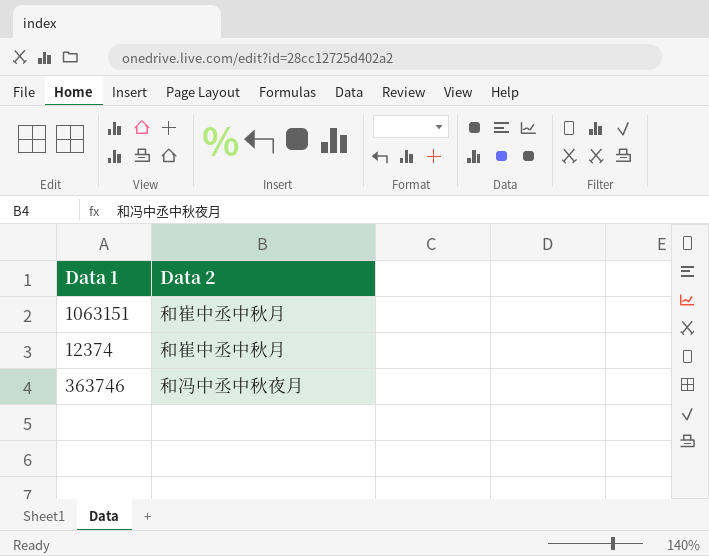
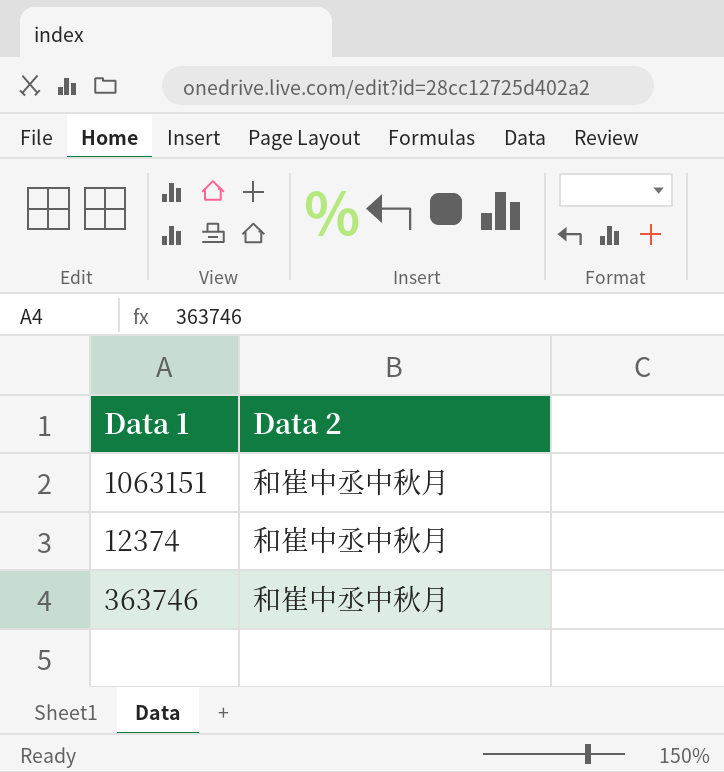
363746 | Data 2: 和冯中丞中秋夜月 -> 和崔中丞中秋月

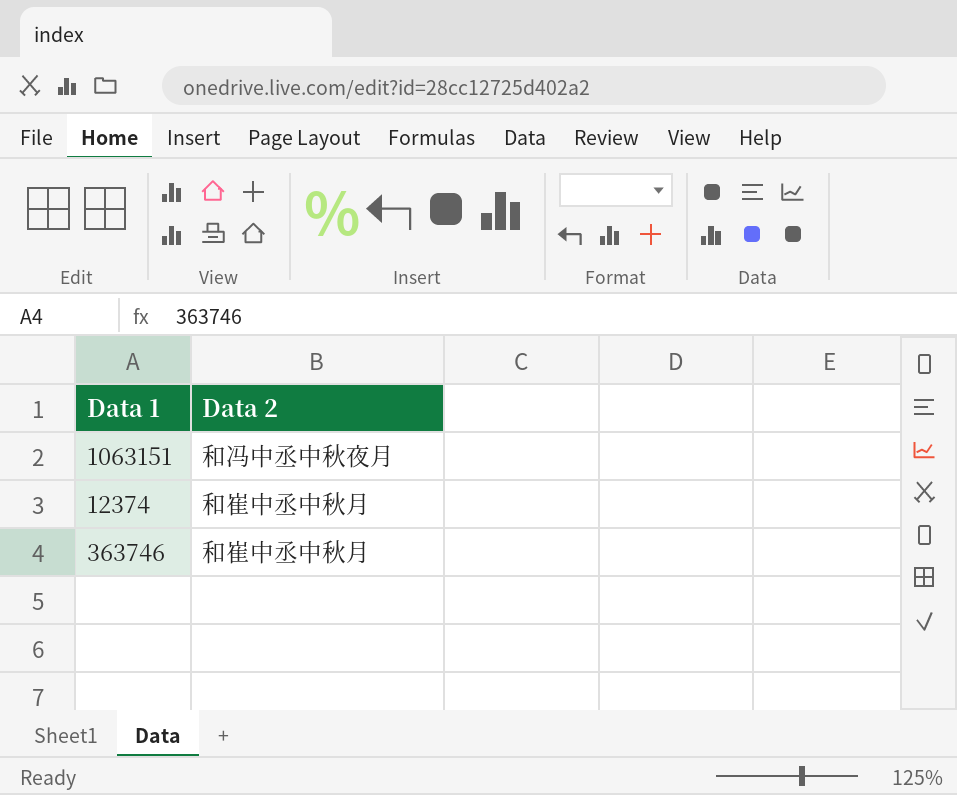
1063151 | Data 2: 和崔中丞中秋月 -> 和冯中丞中秋夜月

